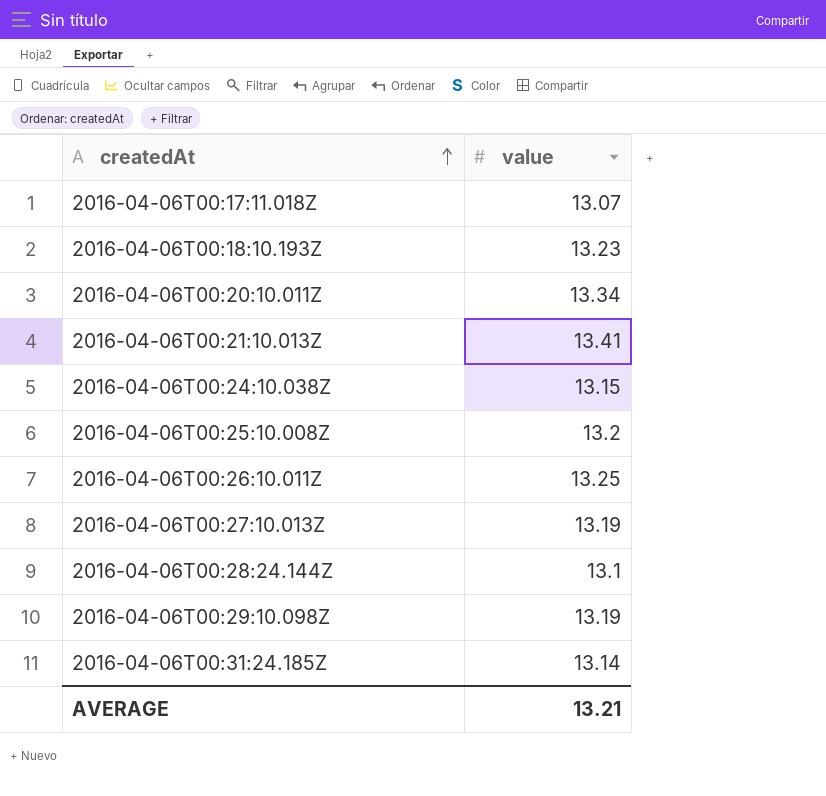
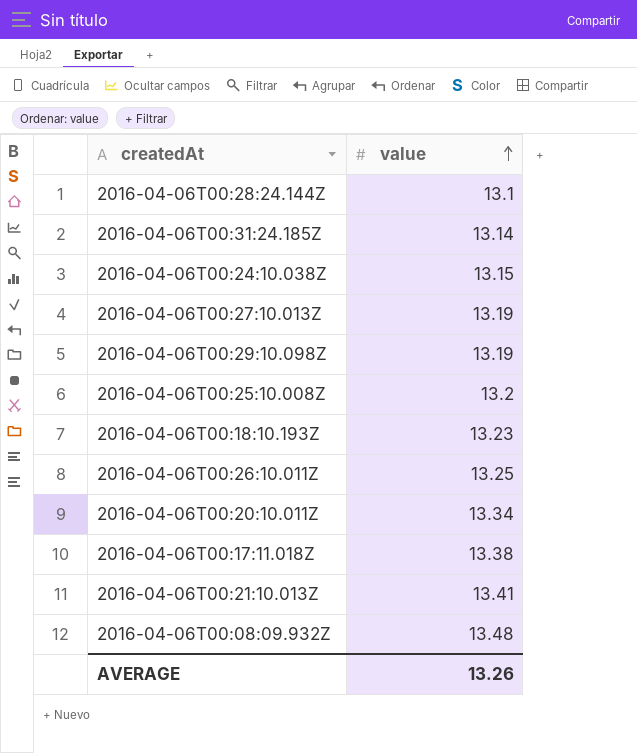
row order: createdAt ascending -> value ascending
2016-04-06T00:17:11.018Z | value: 13.07 -> 13.38
row 2016-04-06T00:08:09.932Z: none -> 13.48
AVERAGE | value: 13.21 -> 13.26

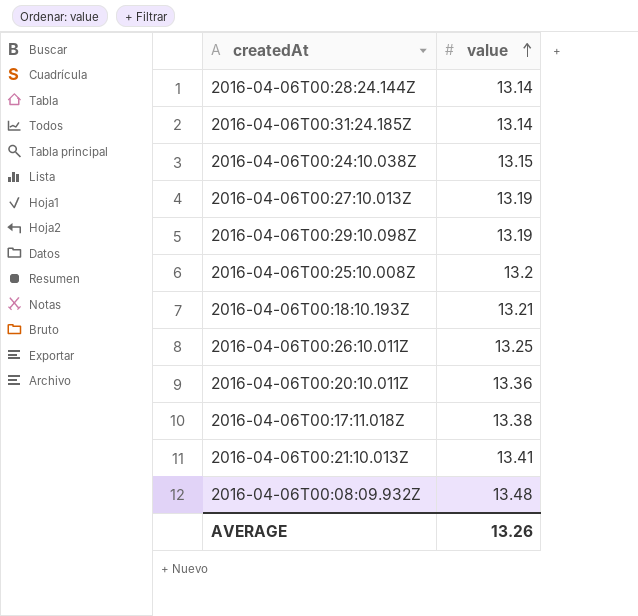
2016-04-06T00:28:24.144Z | value: 13.1 -> 13.14
2016-04-06T00:18:10.193Z | value: 13.23 -> 13.21
2016-04-06T00:20:10.011Z | value: 13.34 -> 13.36

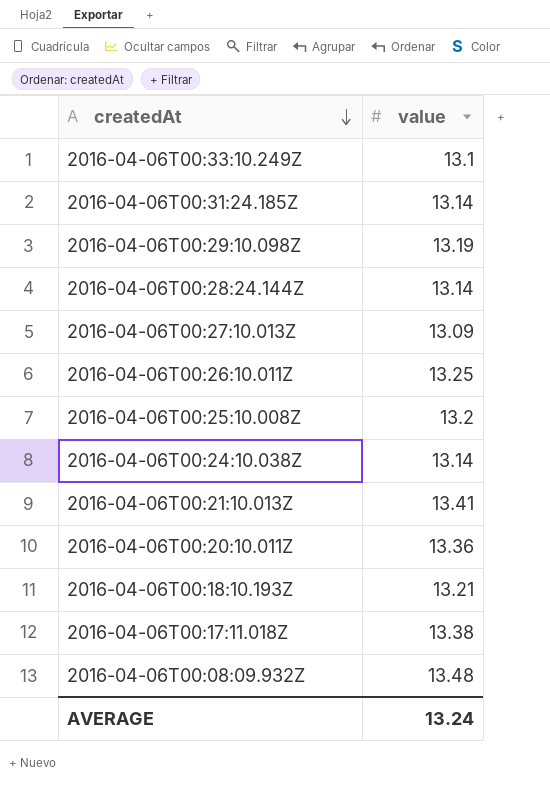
row order: value ascending -> createdAt descending
row 2016-04-06T00:33:10.249Z: none -> 13.1
2016-04-06T00:27:10.013Z | value: 13.19 -> 13.09
2016-04-06T00:24:10.038Z | value: 13.15 -> 13.14
AVERAGE | value: 13.26 -> 13.24

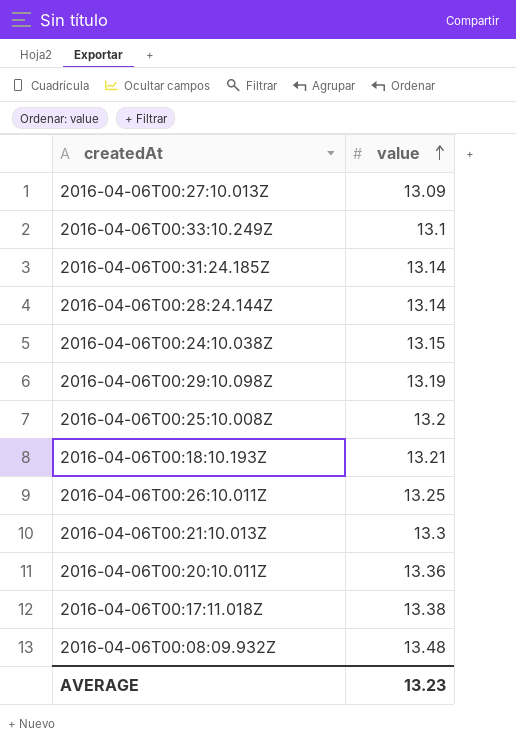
row order: createdAt descending -> value ascending
2016-04-06T00:24:10.038Z | value: 13.14 -> 13.15
2016-04-06T00:21:10.013Z | value: 13.41 -> 13.3
AVERAGE | value: 13.24 -> 13.23

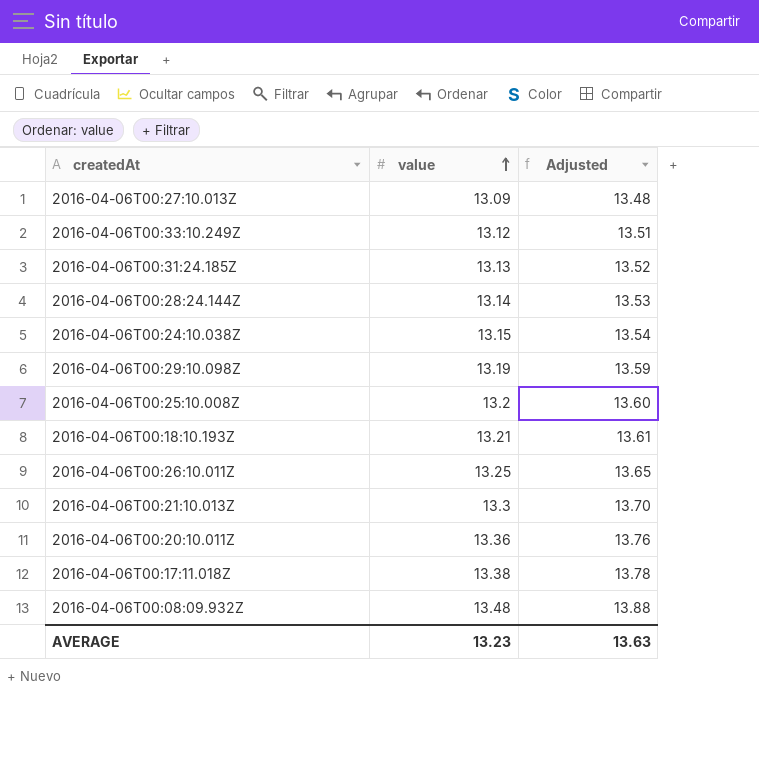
column Adjusted | formula: none -> [value] * 1.03
2016-04-06T00:33:10.249Z | value: 13.1 -> 13.12
2016-04-06T00:31:24.185Z | value: 13.14 -> 13.13

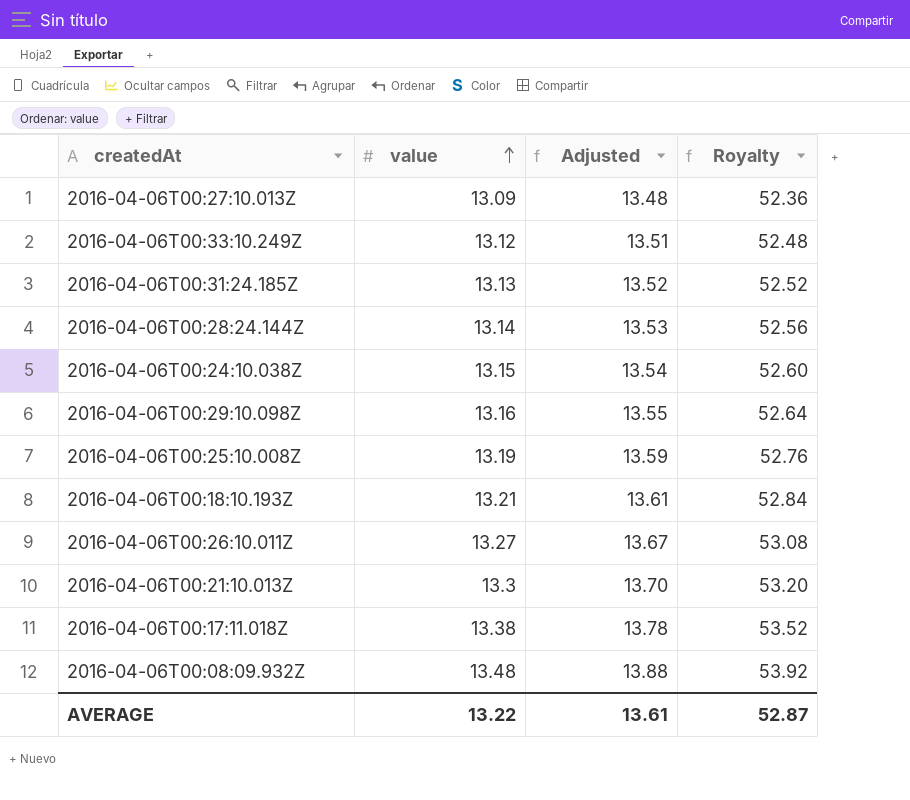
column Royalty | formula: none -> [value] * 4
row 2016-04-06T00:20:10.011Z: 13.36 | 13.76 -> none
2016-04-06T00:29:10.098Z | value: 13.19 -> 13.16
2016-04-06T00:29:10.098Z | Adjusted: 13.59 -> 13.55
2016-04-06T00:25:10.008Z | value: 13.2 -> 13.19
2016-04-06T00:25:10.008Z | Adjusted: 13.60 -> 13.59
2016-04-06T00:26:10.011Z | value: 13.25 -> 13.27
2016-04-06T00:26:10.011Z | Adjusted: 13.65 -> 13.67
AVERAGE | value: 13.23 -> 13.22
AVERAGE | Adjusted: 13.63 -> 13.61

